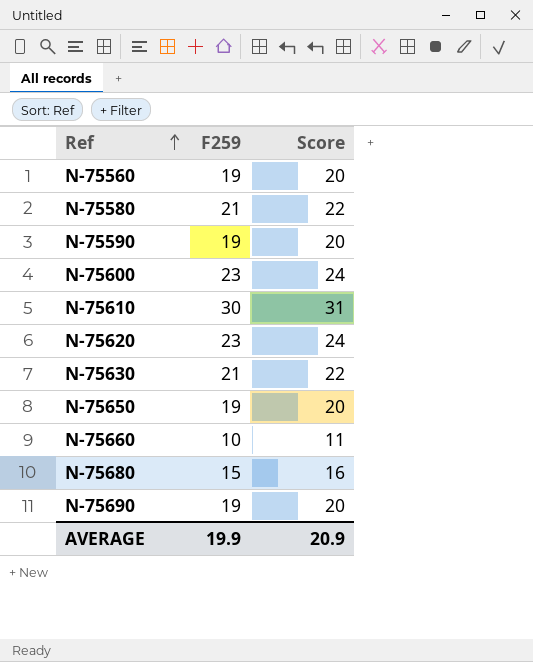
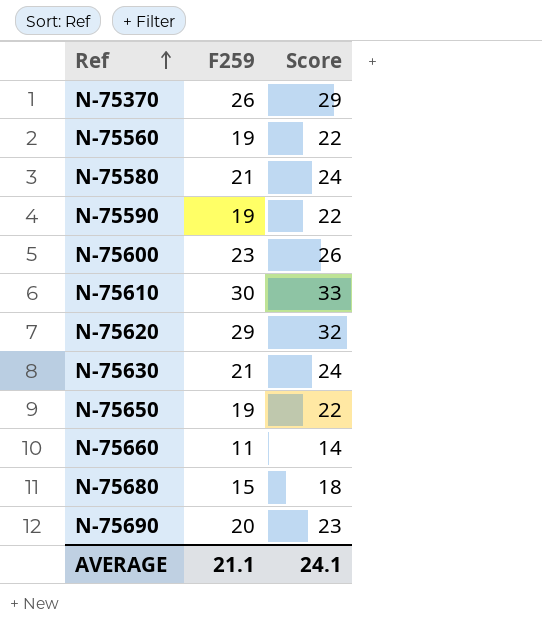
column Score | formula: [F259] + 1 -> [F259] + 3
row N-75370: none -> 26 | 29
N-75620 | F259: 23 -> 29
N-75660 | F259: 10 -> 11
N-75690 | F259: 19 -> 20
AVERAGE | F259: 19.9 -> 21.1
AVERAGE | Score: 20.9 -> 24.1

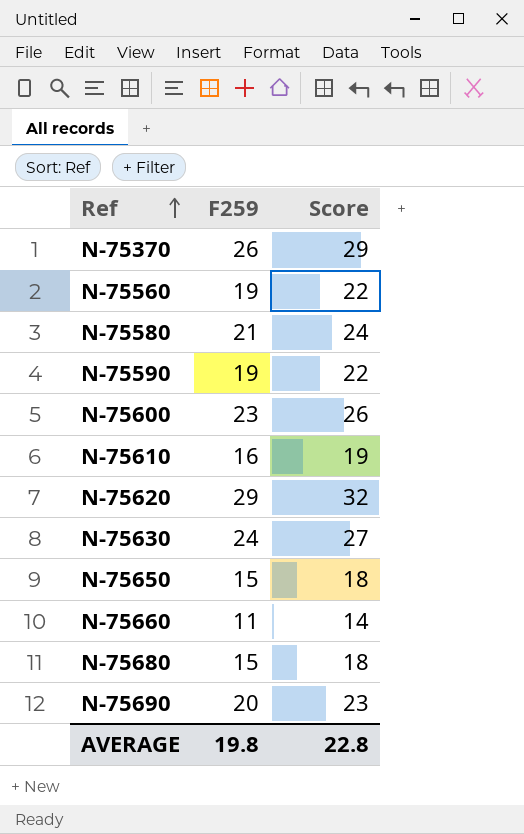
N-75610 | F259: 30 -> 16
N-75610 | Score: 33 -> 19
N-75630 | F259: 21 -> 24
N-75630 | Score: 24 -> 27
N-75650 | F259: 19 -> 15
N-75650 | Score: 22 -> 18
AVERAGE | F259: 21.1 -> 19.8
AVERAGE | Score: 24.1 -> 22.8

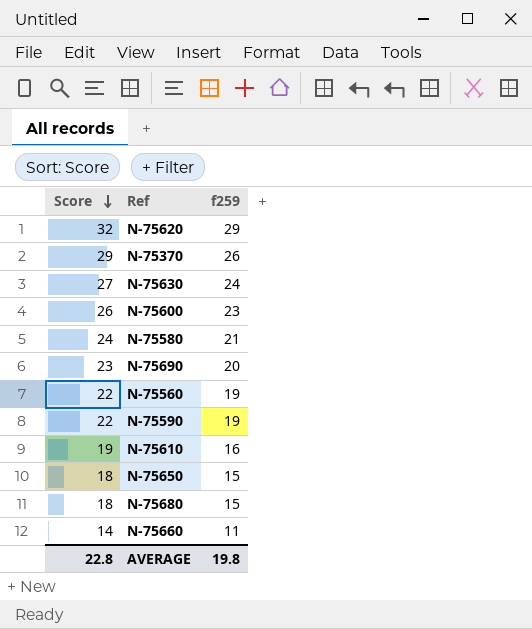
row order: Ref ascending -> Score descending
column Score | position: 3 -> 1
column name: F259 -> f259

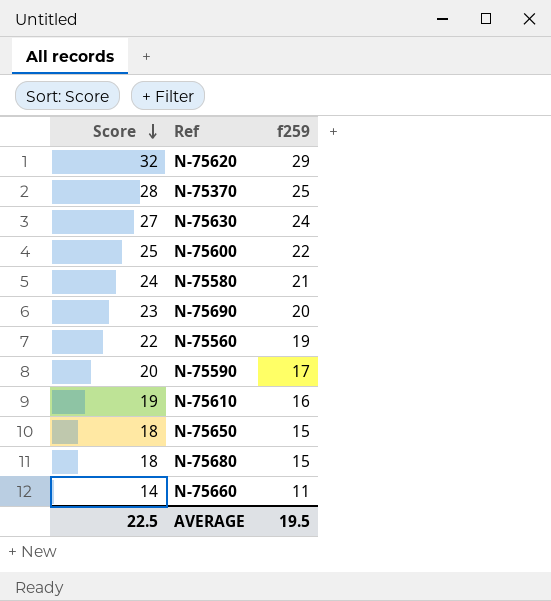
N-75370 | Score: 29 -> 28
N-75370 | f259: 26 -> 25
N-75600 | Score: 26 -> 25
N-75600 | f259: 23 -> 22
N-75590 | Score: 22 -> 20
N-75590 | f259: 19 -> 17
AVERAGE | Score: 22.8 -> 22.5
AVERAGE | f259: 19.8 -> 19.5

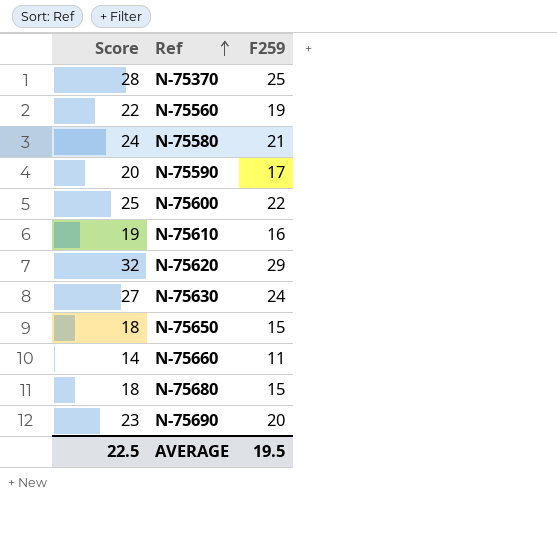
row order: Score descending -> Ref ascending
column name: f259 -> F259

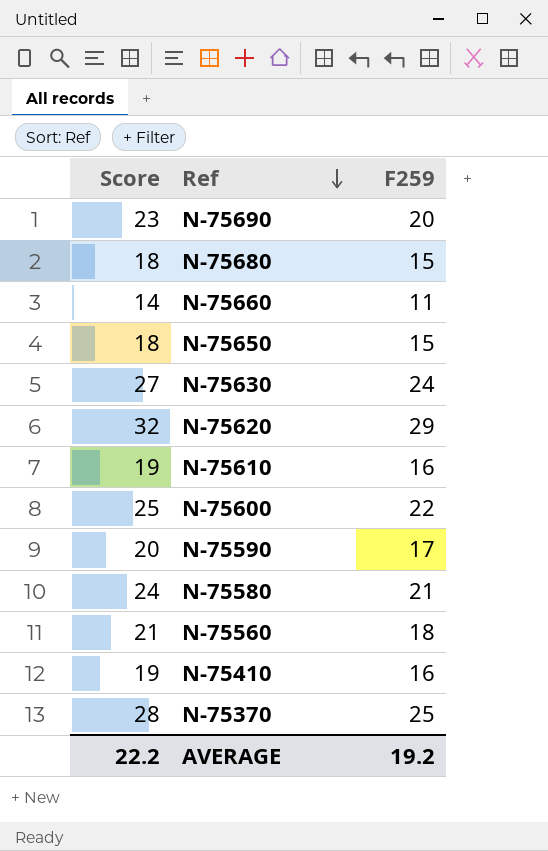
row order: Ref ascending -> Ref descending
N-75560 | Score: 22 -> 21
N-75560 | F259: 19 -> 18
row N-75410: none -> 19 | 16
AVERAGE | Score: 22.5 -> 22.2
AVERAGE | F259: 19.5 -> 19.2

